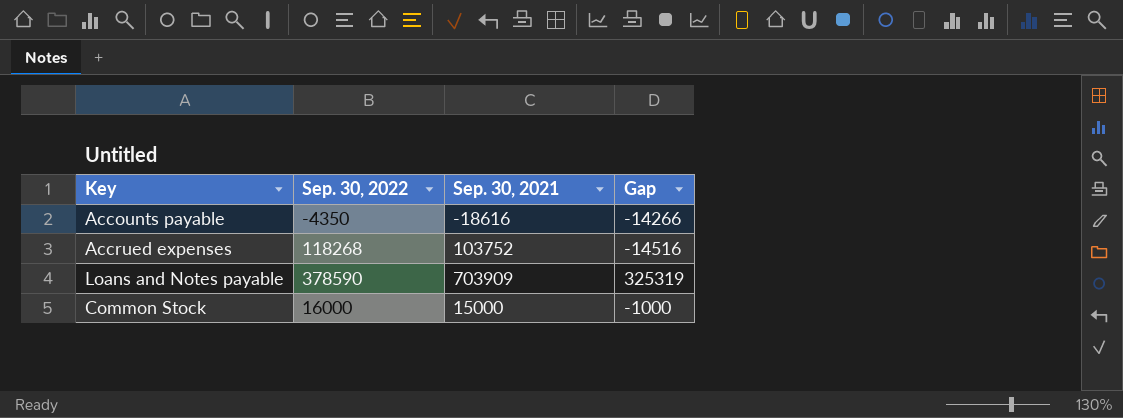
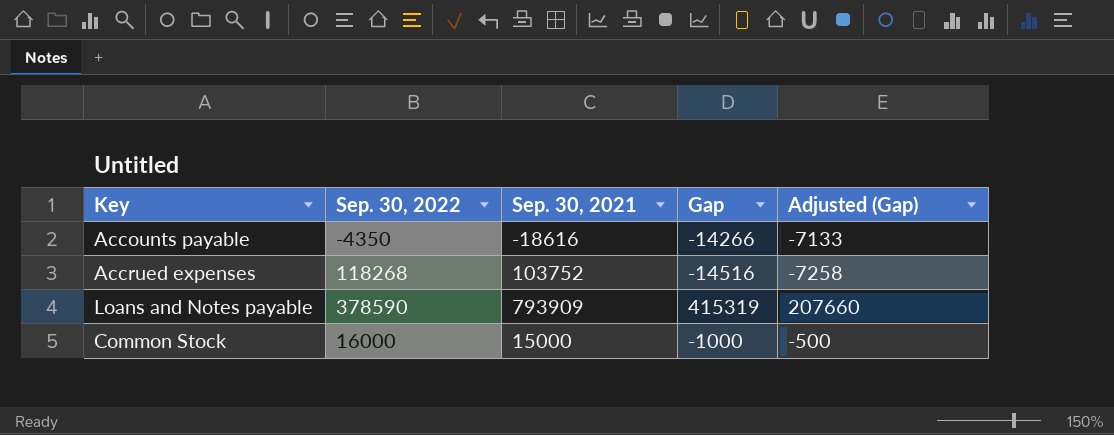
column Adjusted (Gap) | formula: none -> [Gap] * 0.5
Loans and Notes payable | Sep. 30, 2021: 703909 -> 793909
Loans and Notes payable | Gap: 325319 -> 415319

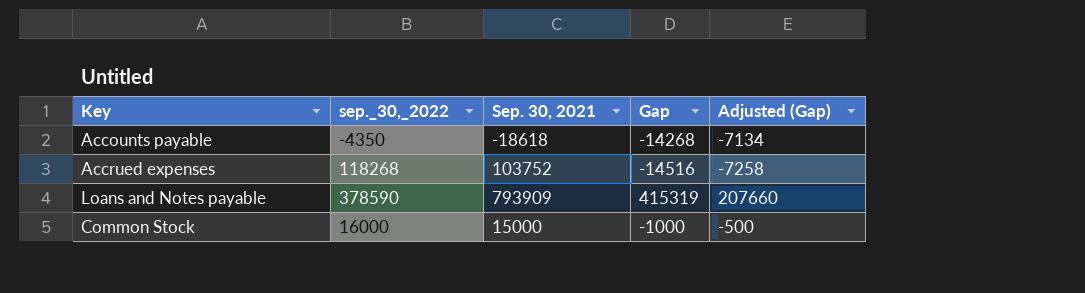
column name: Sep. 30, 2022 -> sep._30,_2022
Accounts payable | Sep. 30, 2021: -18616 -> -18618
Accounts payable | Gap: -14266 -> -14268
Accounts payable | Adjusted (Gap): -7133 -> -7134

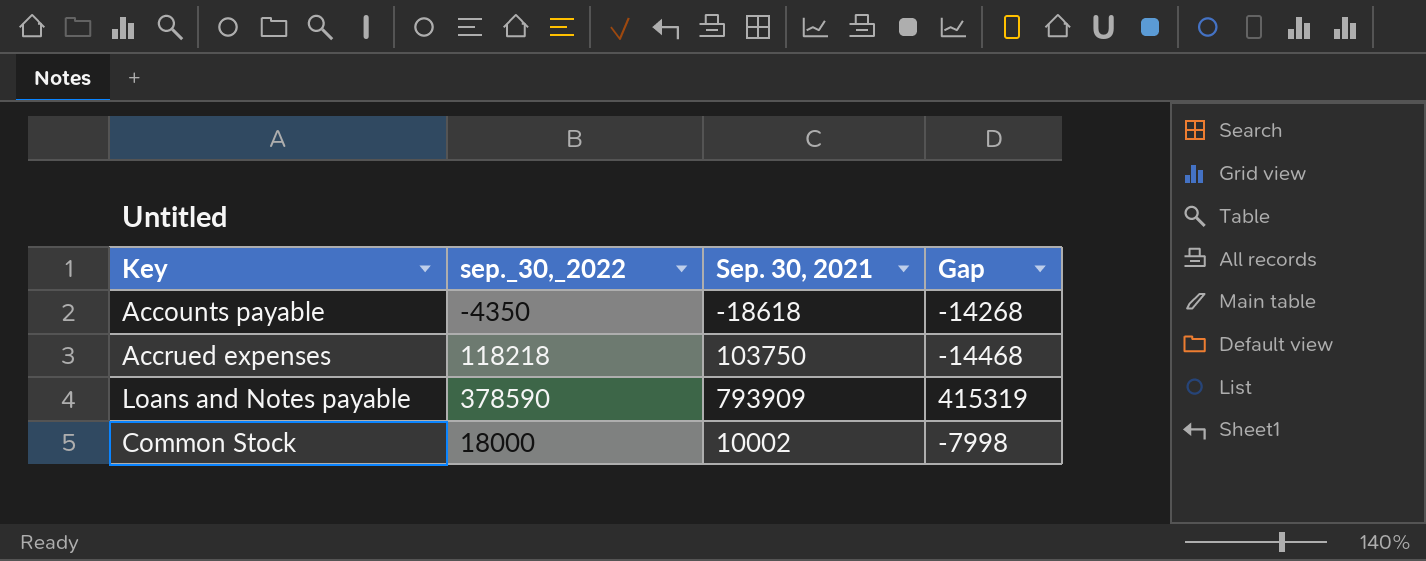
column Adjusted (Gap) | formula: [Gap] * 0.5 -> none
Accrued expenses | sep._30,_2022: 118268 -> 118218
Accrued expenses | Sep. 30, 2021: 103752 -> 103750
Accrued expenses | Gap: -14516 -> -14468
Common Stock | sep._30,_2022: 16000 -> 18000
Common Stock | Sep. 30, 2021: 15000 -> 10002
Common Stock | Gap: -1000 -> -7998

